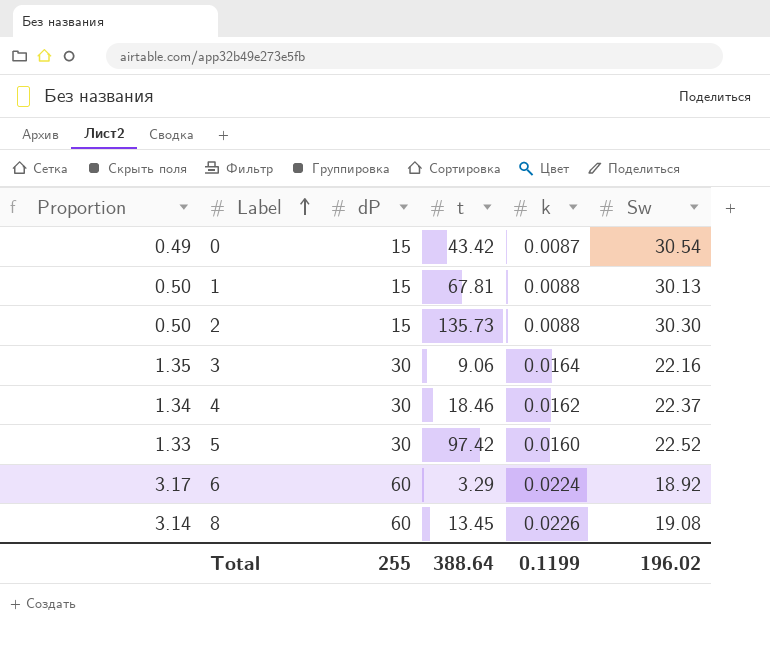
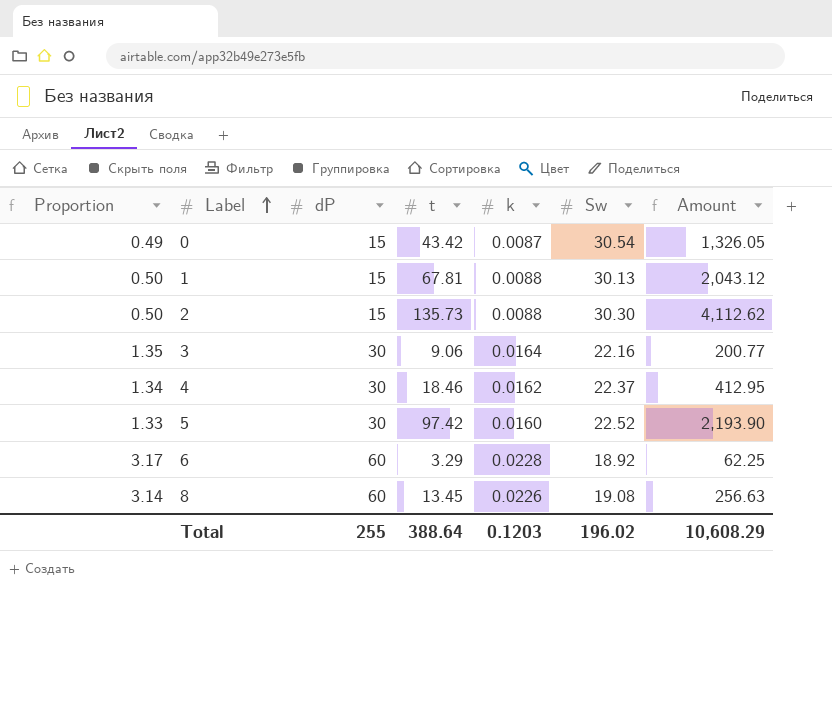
column Amount | formula: none -> [t] * [Sw]
6 | k: 0.0224 -> 0.0228
Total | k: 0.1199 -> 0.1203

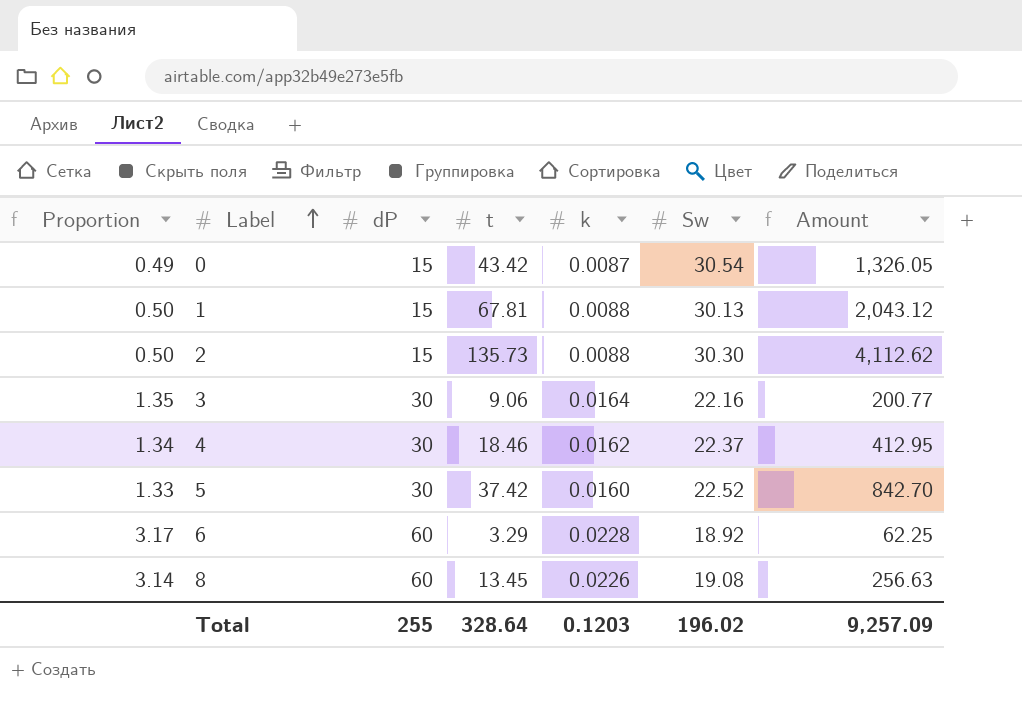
5 | t: 97.42 -> 37.42
5 | Amount: 2,193.90 -> 842.70
Total | t: 388.64 -> 328.64
Total | Amount: 10,608.29 -> 9,257.09

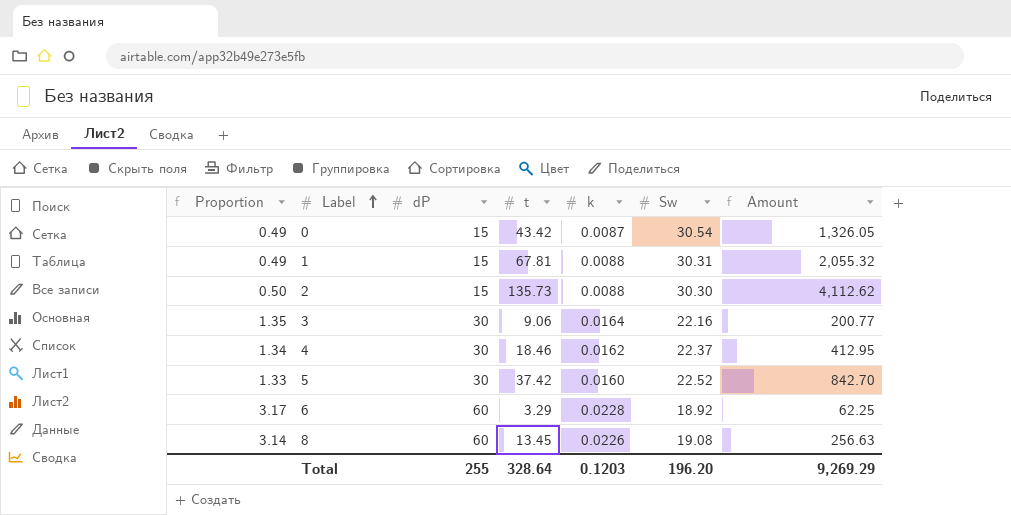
1 | Proportion: 0.50 -> 0.49
1 | Sw: 30.13 -> 30.31
1 | Amount: 2,043.12 -> 2,055.32
Total | Sw: 196.02 -> 196.20
Total | Amount: 9,257.09 -> 9,269.29

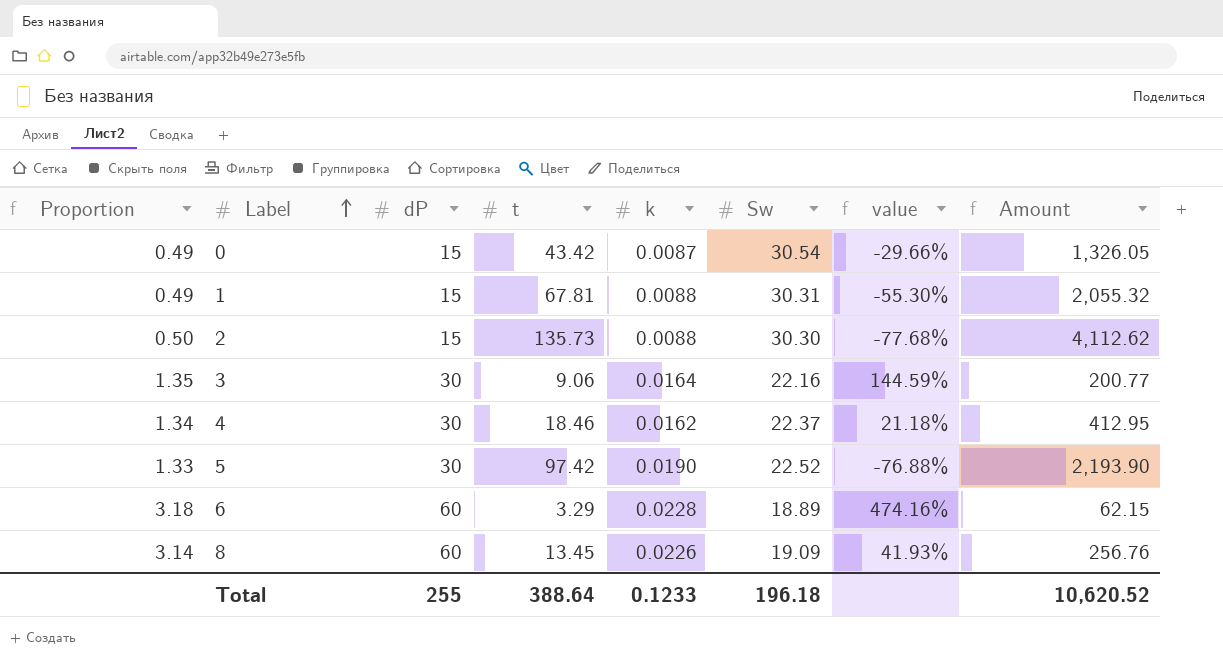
column value | formula: none -> ([Sw] - [t]) / [t]
5 | t: 37.42 -> 97.42
5 | k: 0.0160 -> 0.0190
5 | Amount: 842.70 -> 2,193.90
6 | Proportion: 3.17 -> 3.18
6 | Sw: 18.92 -> 18.89
6 | Amount: 62.25 -> 62.15
8 | Sw: 19.08 -> 19.09
8 | Amount: 256.63 -> 256.76
Total | t: 328.64 -> 388.64
Total | k: 0.1203 -> 0.1233
Total | Sw: 196.20 -> 196.18
Total | Amount: 9,269.29 -> 10,620.52

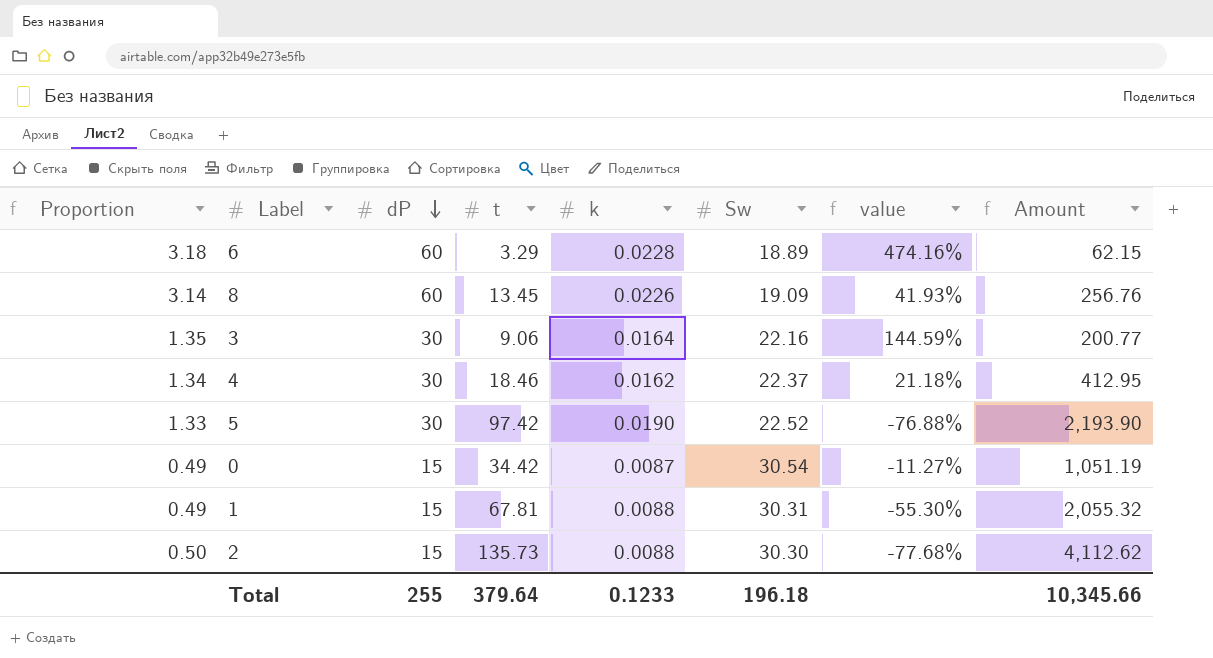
row order: Label ascending -> dP descending
0 | t: 43.42 -> 34.42
0 | value: -29.66% -> -11.27%
0 | Amount: 1,326.05 -> 1,051.19
Total | t: 388.64 -> 379.64
Total | Amount: 10,620.52 -> 10,345.66

